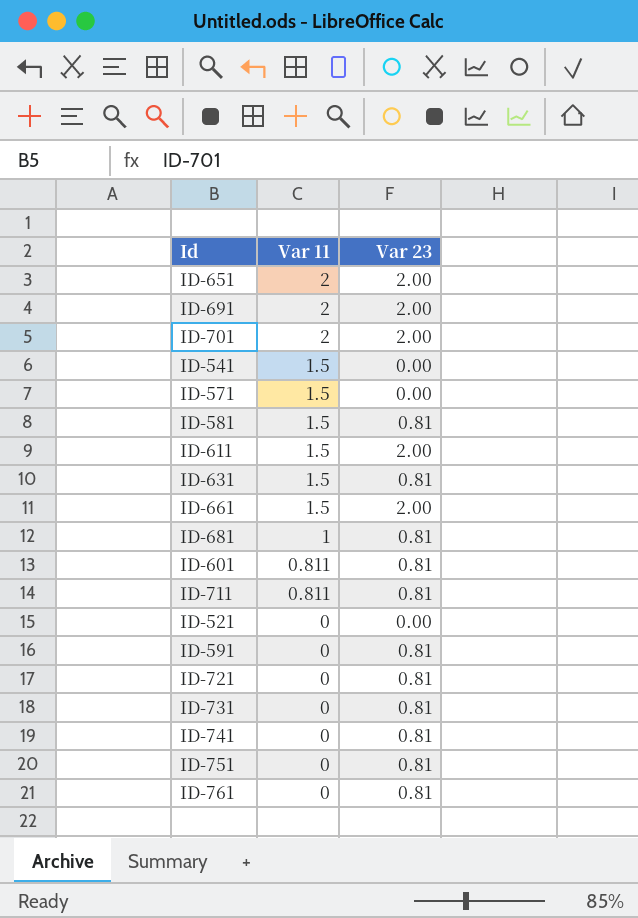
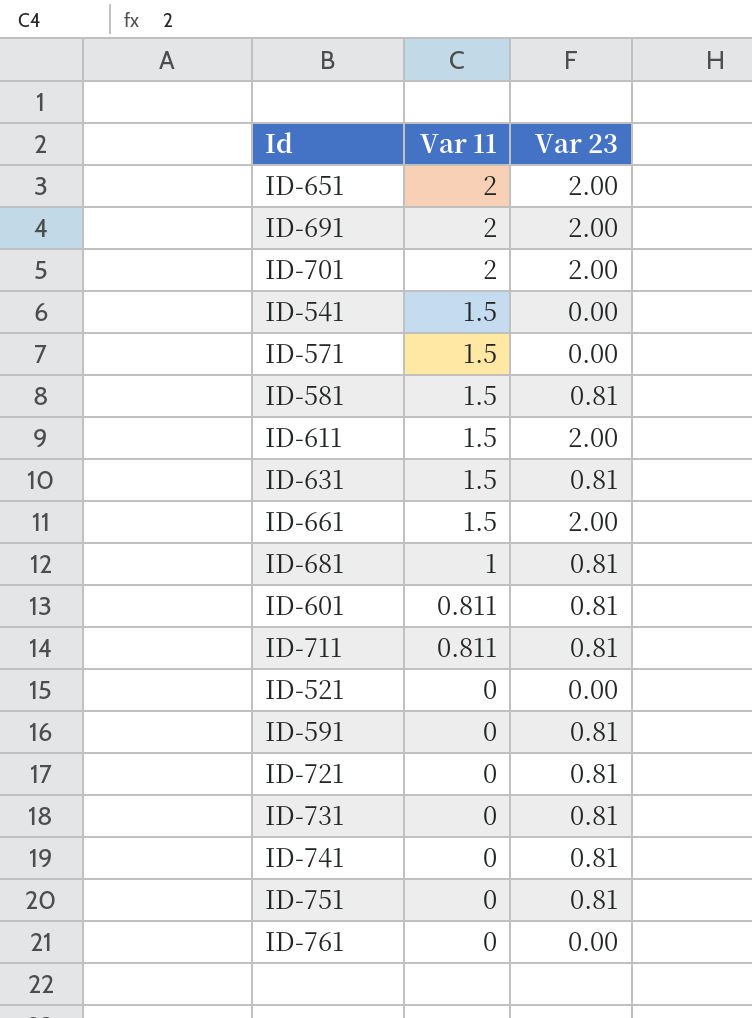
ID-761 | Var 23: 0.81 -> 0.00

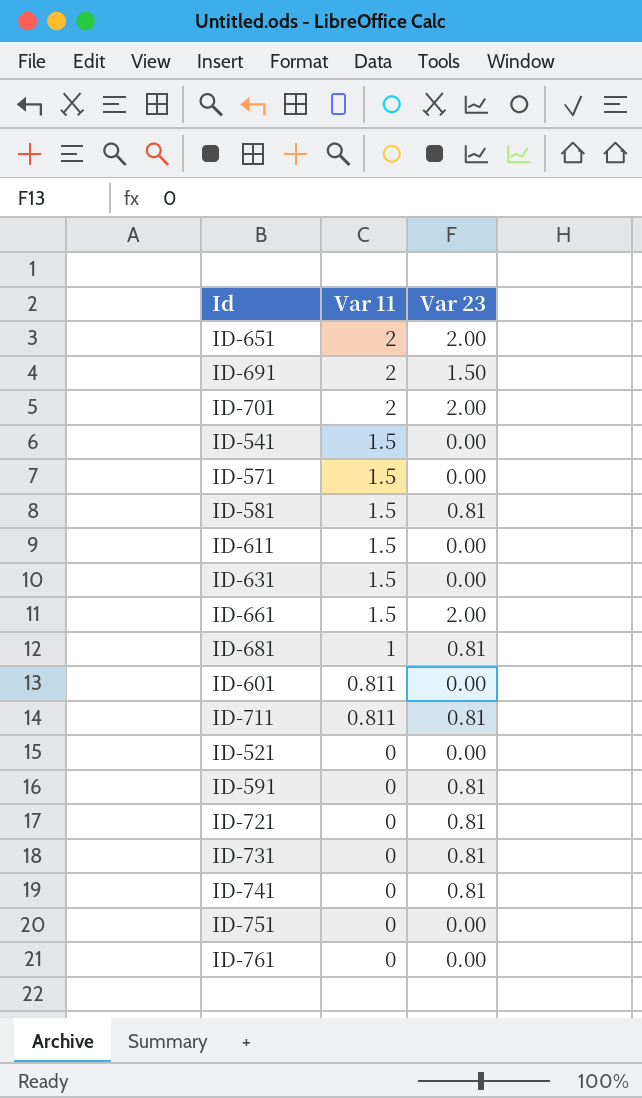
ID-691 | Var 23: 2.00 -> 1.50
ID-611 | Var 23: 2.00 -> 0.00
ID-631 | Var 23: 0.81 -> 0.00
ID-601 | Var 23: 0.81 -> 0.00
ID-751 | Var 23: 0.81 -> 0.00

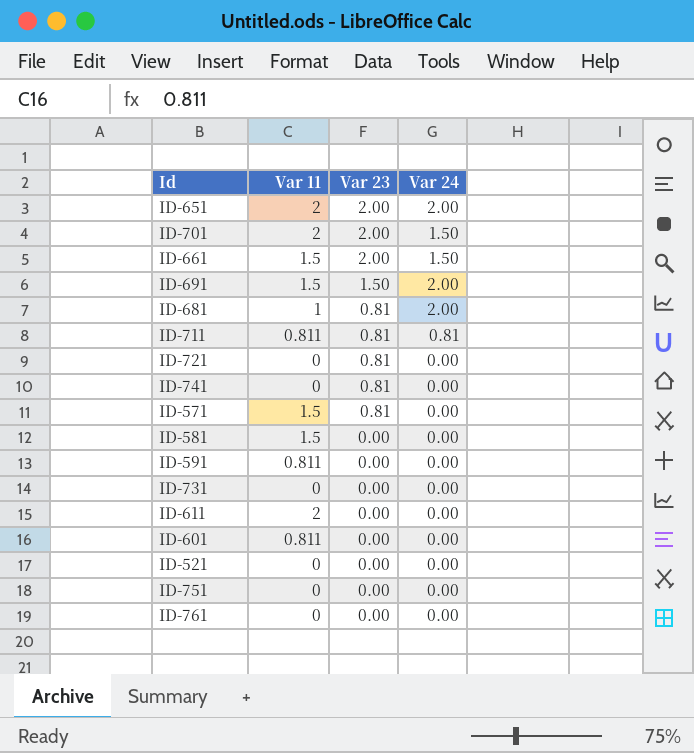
row order: Var 11 descending -> Var 23 descending
column Var 24 | position: none -> 4
row ID-541: 1.5 | 0.00 -> none
row ID-631: 1.5 | 0.00 -> none
ID-691 | Var 11: 2 -> 1.5
ID-571 | Var 23: 0.00 -> 0.81
ID-581 | Var 23: 0.81 -> 0.00
ID-591 | Var 11: 0 -> 0.811
ID-591 | Var 23: 0.81 -> 0.00
ID-731 | Var 23: 0.81 -> 0.00
ID-611 | Var 11: 1.5 -> 2

